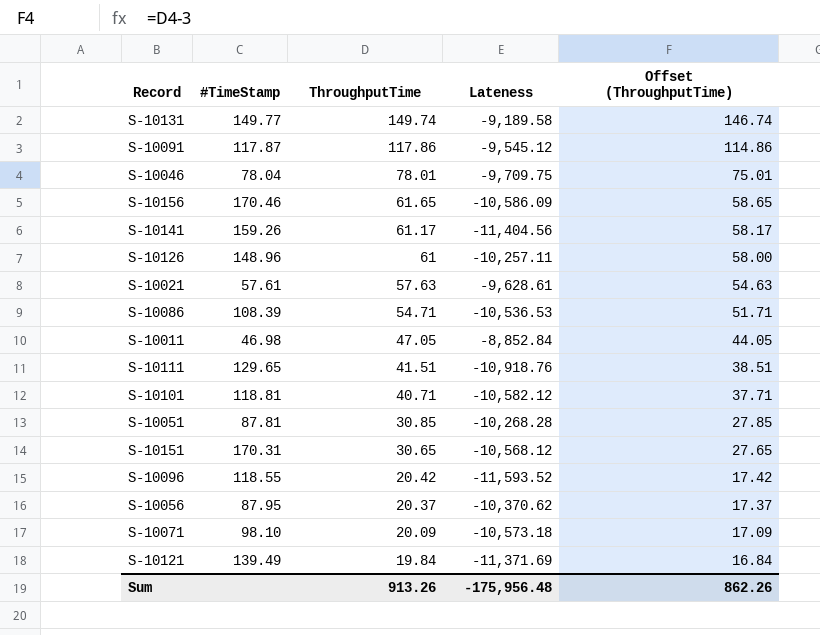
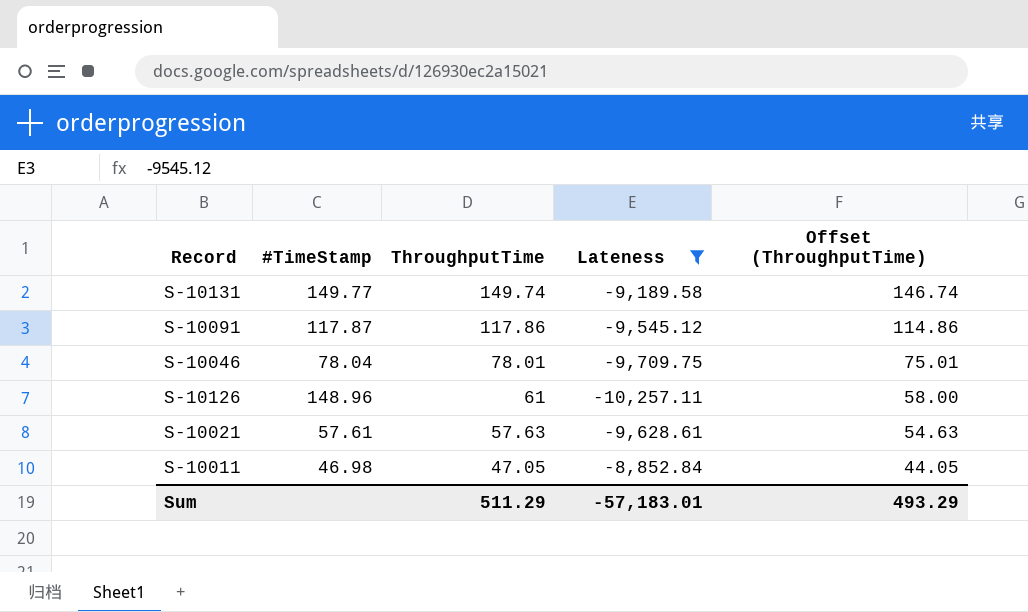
filter: none -> Lateness >= -10,257.11
Sum | ThroughputTime: 913.26 -> 511.29
Sum | Lateness: -175,956.48 -> -57,183.01
Sum | Offset (ThroughputTime): 862.26 -> 493.29

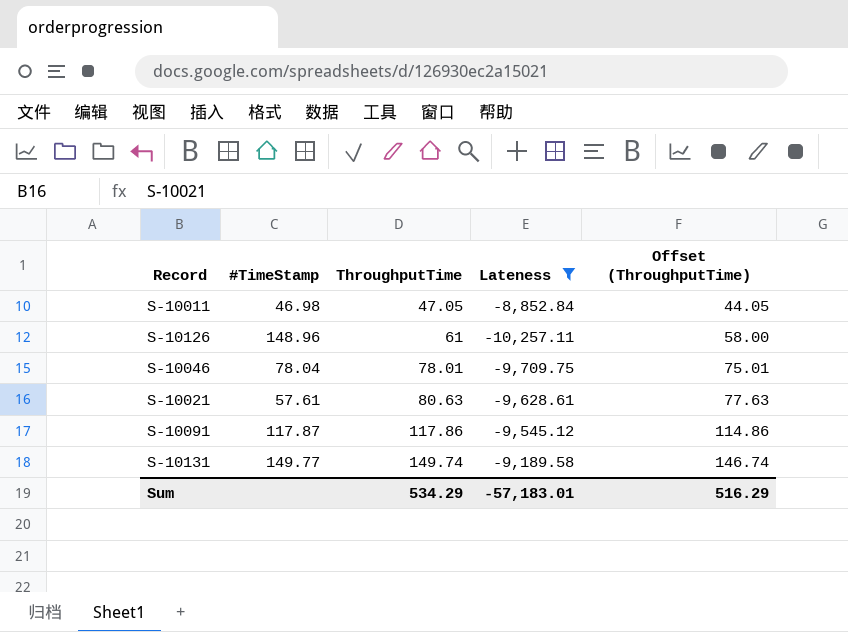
row order: ThroughputTime descending -> ThroughputTime ascending
S-10021 | ThroughputTime: 57.63 -> 80.63
S-10021 | Offset (ThroughputTime): 54.63 -> 77.63
Sum | ThroughputTime: 511.29 -> 534.29
Sum | Offset (ThroughputTime): 493.29 -> 516.29

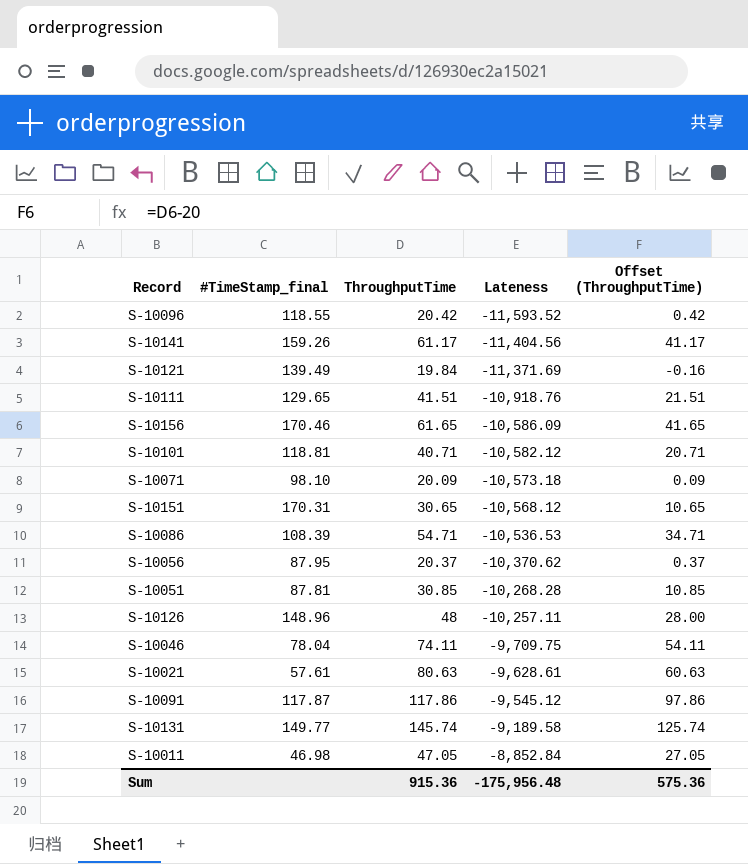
filter: Lateness >= -10,257.11 -> none
row order: ThroughputTime ascending -> Lateness ascending
column name: #TimeStamp -> #TimeStamp_final
column Offset (ThroughputTime) | formula: [ThroughputTime] - 3 -> [ThroughputTime] - 20
S-10126 | ThroughputTime: 61 -> 48
S-10046 | ThroughputTime: 78.01 -> 74.11
S-10131 | ThroughputTime: 149.74 -> 145.74
Sum | ThroughputTime: 534.29 -> 915.36
Sum | Lateness: -57,183.01 -> -175,956.48
Sum | Offset (ThroughputTime): 516.29 -> 575.36

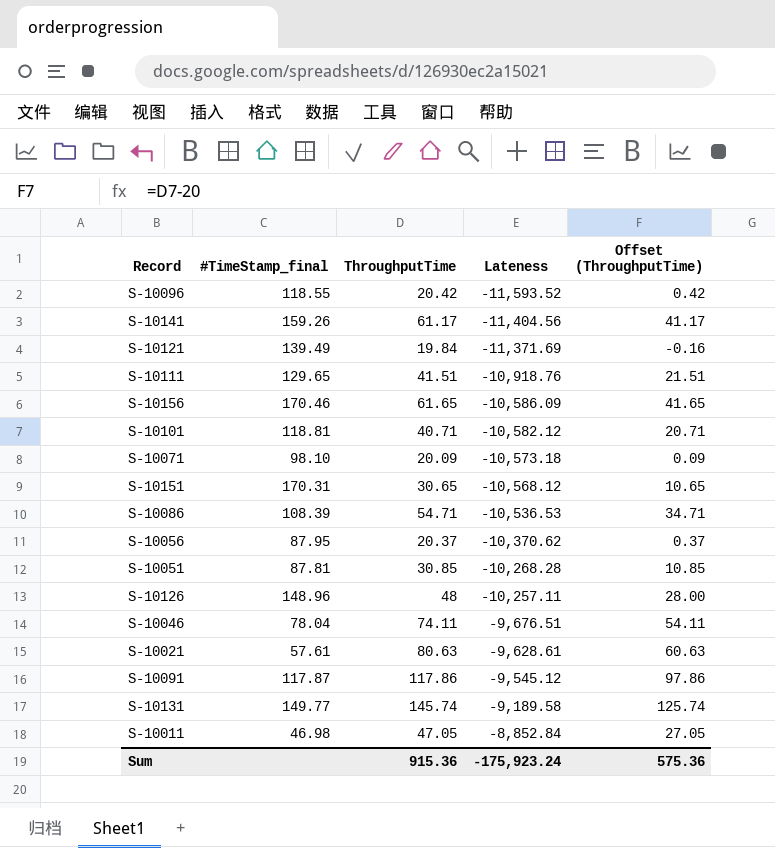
S-10046 | Lateness: -9,709.75 -> -9,676.51
Sum | Lateness: -175,956.48 -> -175,923.24

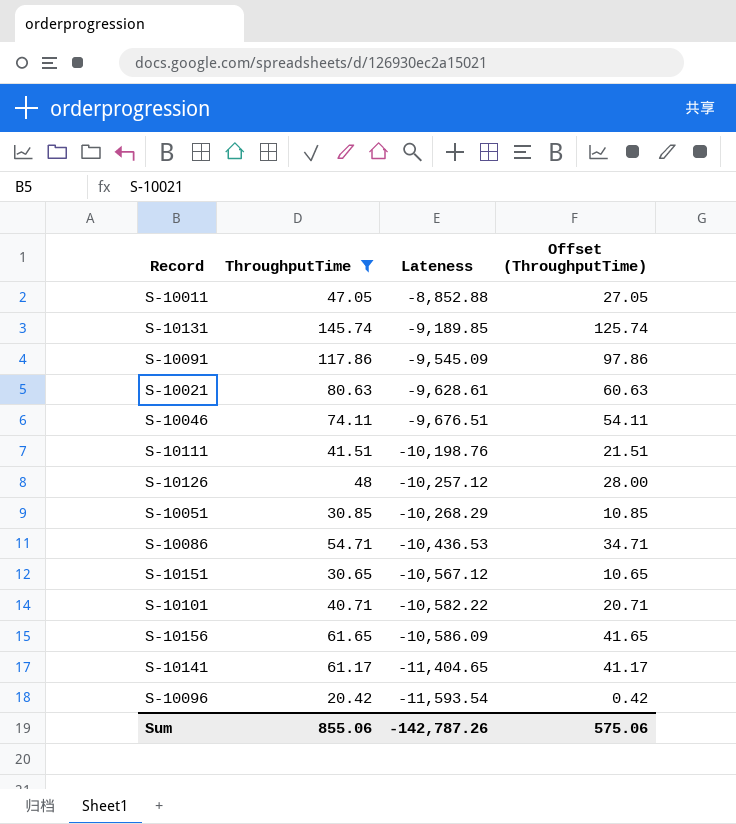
filter: none -> ThroughputTime >= 20.42
row order: Lateness ascending -> Lateness descending
column #TimeStamp_final | position: 2 -> none
S-10011 | Lateness: -8,852.84 -> -8,852.88
S-10131 | Lateness: -9,189.58 -> -9,189.85
S-10091 | Lateness: -9,545.12 -> -9,545.09
S-10111 | Lateness: -10,918.76 -> -10,198.76
S-10126 | Lateness: -10,257.11 -> -10,257.12
S-10051 | Lateness: -10,268.28 -> -10,268.29
S-10086 | Lateness: -10,536.53 -> -10,436.53
S-10151 | Lateness: -10,568.12 -> -10,567.12
S-10101 | Lateness: -10,582.12 -> -10,582.22
S-10141 | Lateness: -11,404.56 -> -11,404.65
S-10096 | Lateness: -11,593.52 -> -11,593.54
Sum | ThroughputTime: 915.36 -> 855.06
Sum | Lateness: -175,923.24 -> -142,787.26
Sum | Offset (ThroughputTime): 575.36 -> 575.06

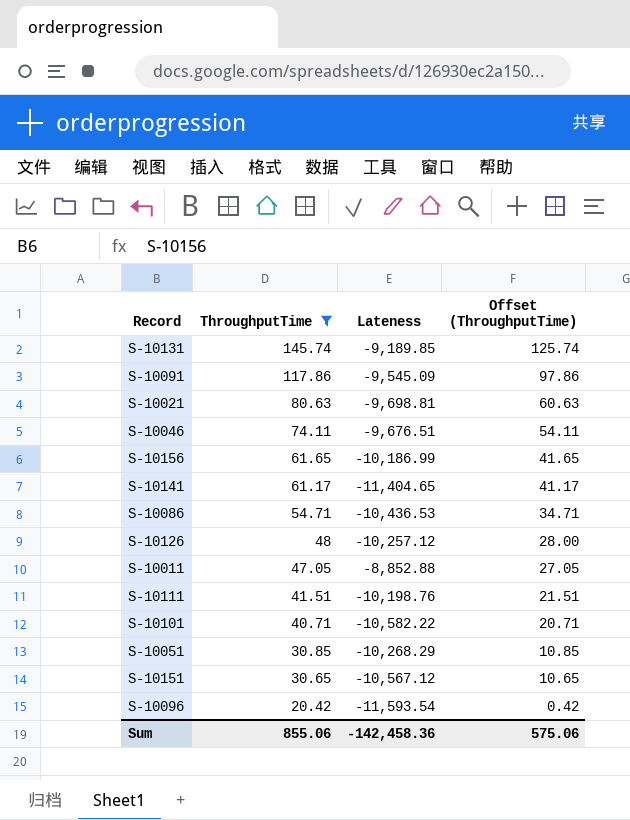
row order: Lateness descending -> ThroughputTime descending
S-10021 | Lateness: -9,628.61 -> -9,698.81
S-10156 | Lateness: -10,586.09 -> -10,186.99
Sum | Lateness: -142,787.26 -> -142,458.36

